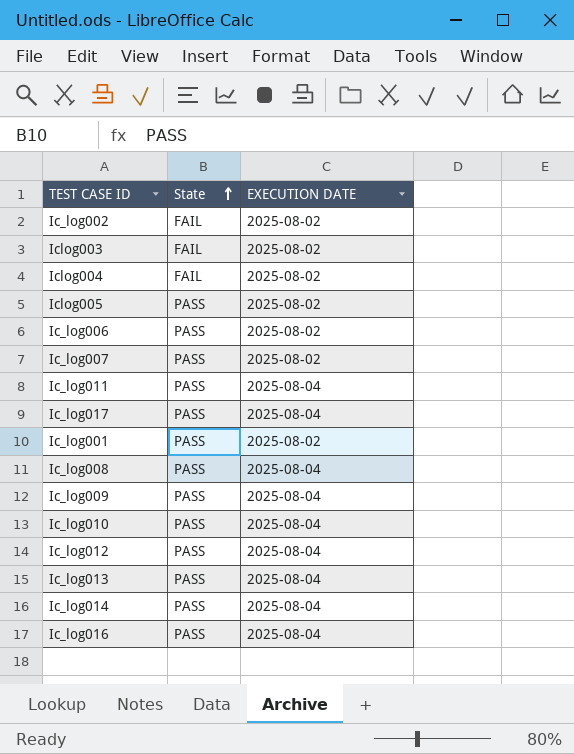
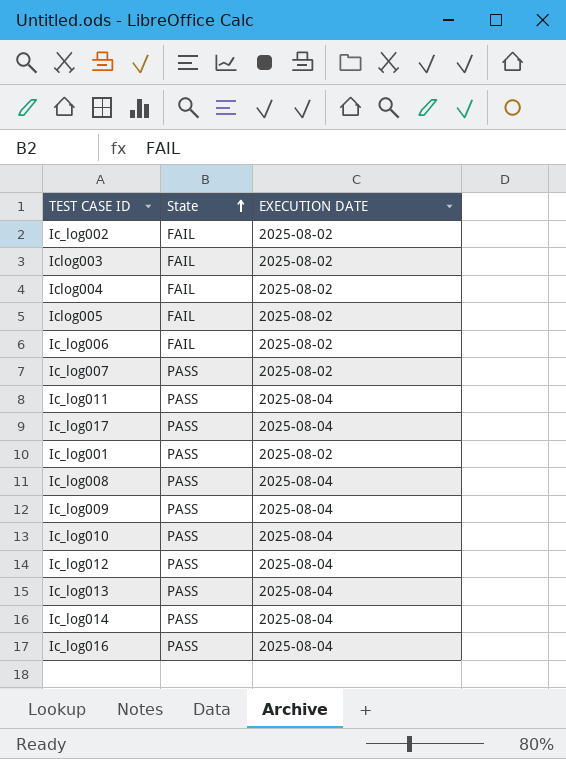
Iclog005 | State: PASS -> FAIL
Ic_log006 | State: PASS -> FAIL

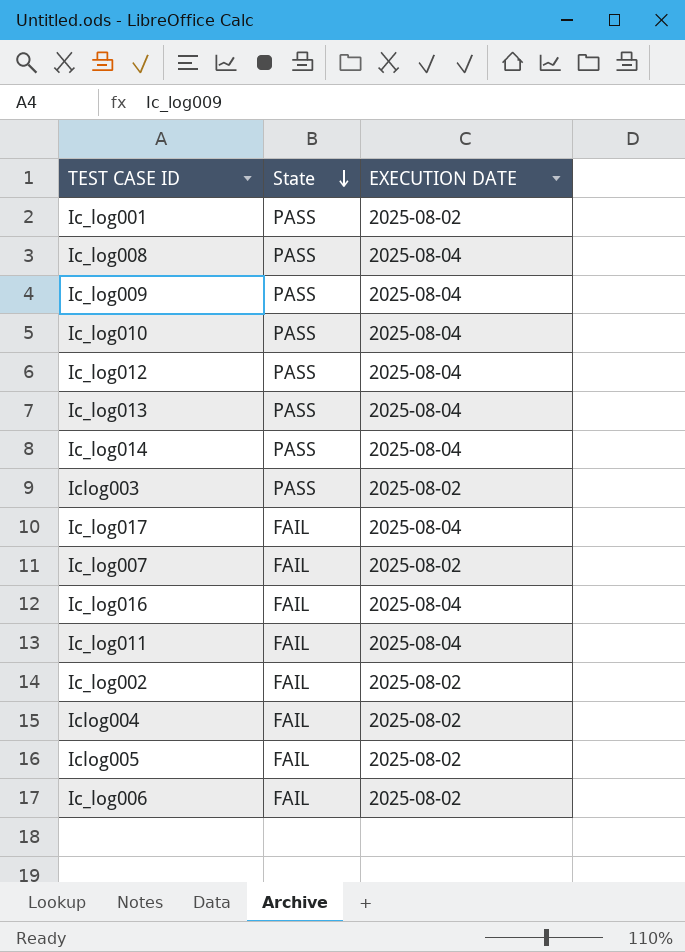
row order: State ascending -> State descending
Iclog003 | State: FAIL -> PASS
Ic_log017 | State: PASS -> FAIL
Ic_log007 | State: PASS -> FAIL
Ic_log016 | State: PASS -> FAIL
Ic_log011 | State: PASS -> FAIL

